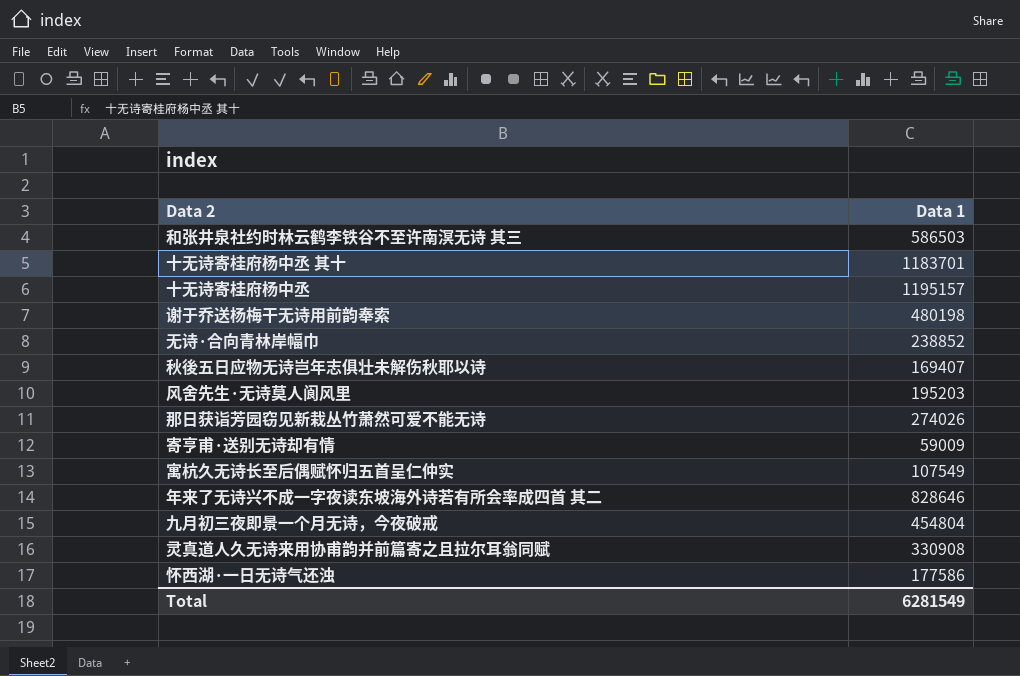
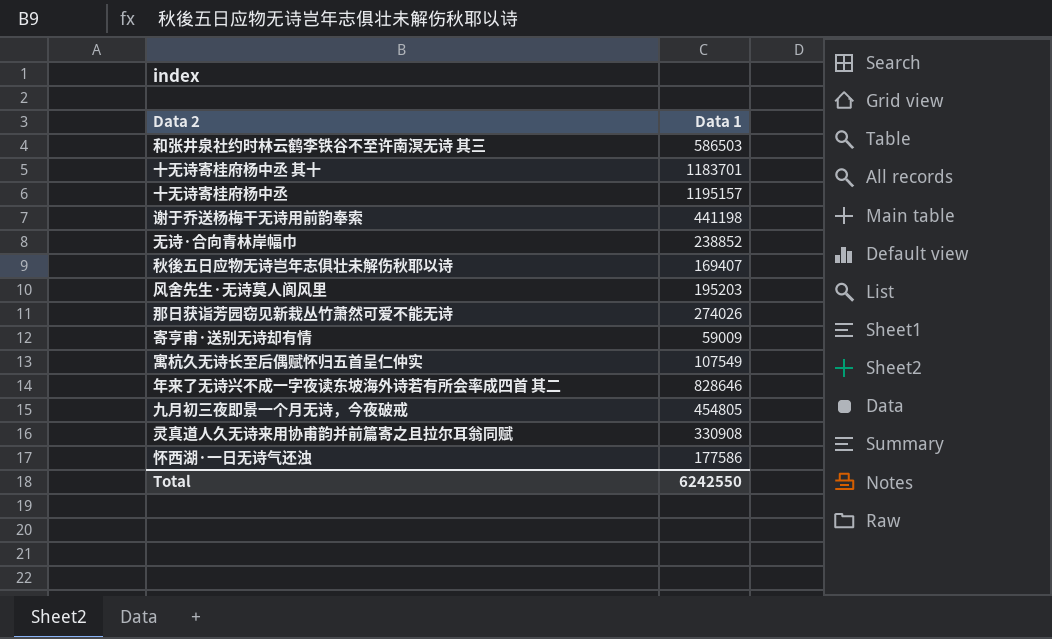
谢于乔送杨梅干无诗用前韵奉索 | Data 1: 480198 -> 441198
九月初三夜即景一个月无诗，今夜破戒 | Data 1: 454804 -> 454805
Total | Data 1: 6281549 -> 6242550

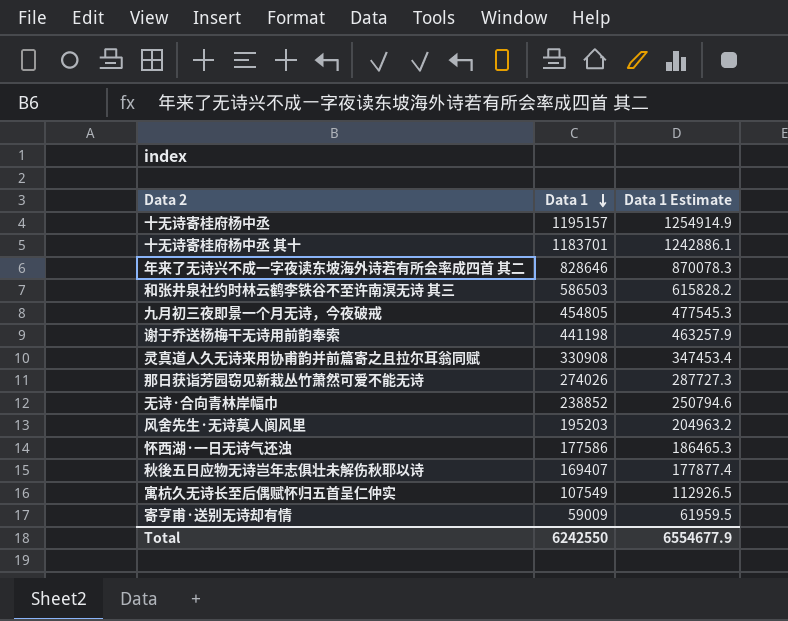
row order: none -> Data 1 descending
column Data 1 Estimate | formula: none -> [Data 1] * 1.05

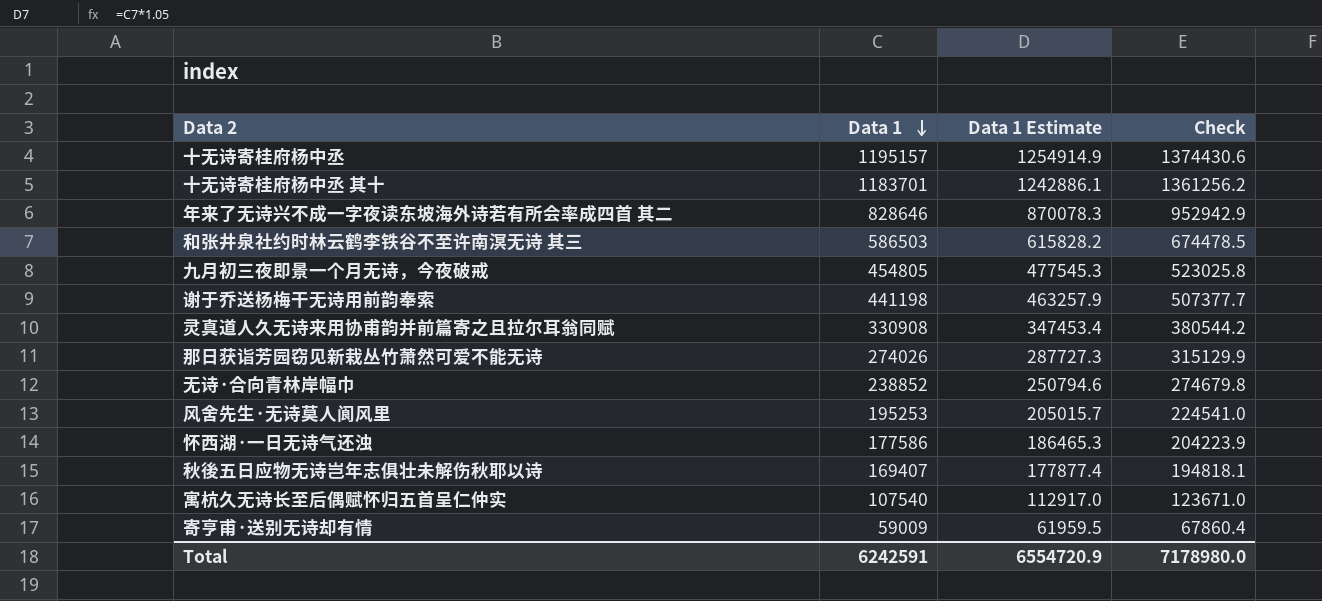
column Check | formula: none -> [Data 1] * 1.15
风舍先生·无诗莫人阆风里 | Data 1: 195203 -> 195253
风舍先生·无诗莫人阆风里 | Data 1 Estimate: 204963.2 -> 205015.7
寓杭久无诗长至后偶赋怀归五首呈仁仲实 | Data 1: 107549 -> 107540
寓杭久无诗长至后偶赋怀归五首呈仁仲实 | Data 1 Estimate: 112926.5 -> 112917.0
Total | Data 1: 6242550 -> 6242591
Total | Data 1 Estimate: 6554677.9 -> 6554720.9

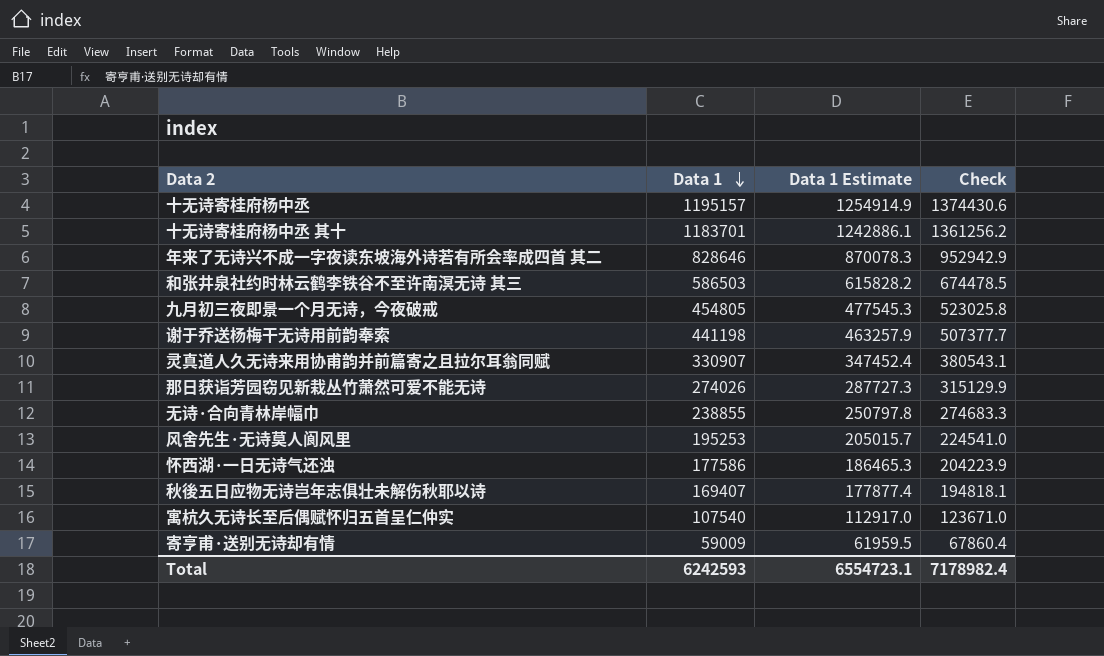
灵真道人久无诗来用协甫韵并前篇寄之且拉尔耳翁同赋 | Data 1: 330908 -> 330907
灵真道人久无诗来用协甫韵并前篇寄之且拉尔耳翁同赋 | Data 1 Estimate: 347453.4 -> 347452.4
灵真道人久无诗来用协甫韵并前篇寄之且拉尔耳翁同赋 | Check: 380544.2 -> 380543.1
无诗·合向青林岸幅巾 | Data 1: 238852 -> 238855
无诗·合向青林岸幅巾 | Data 1 Estimate: 250794.6 -> 250797.8
无诗·合向青林岸幅巾 | Check: 274679.8 -> 274683.3
Total | Data 1: 6242591 -> 6242593
Total | Data 1 Estimate: 6554720.9 -> 6554723.1
Total | Check: 7178980.0 -> 7178982.4

